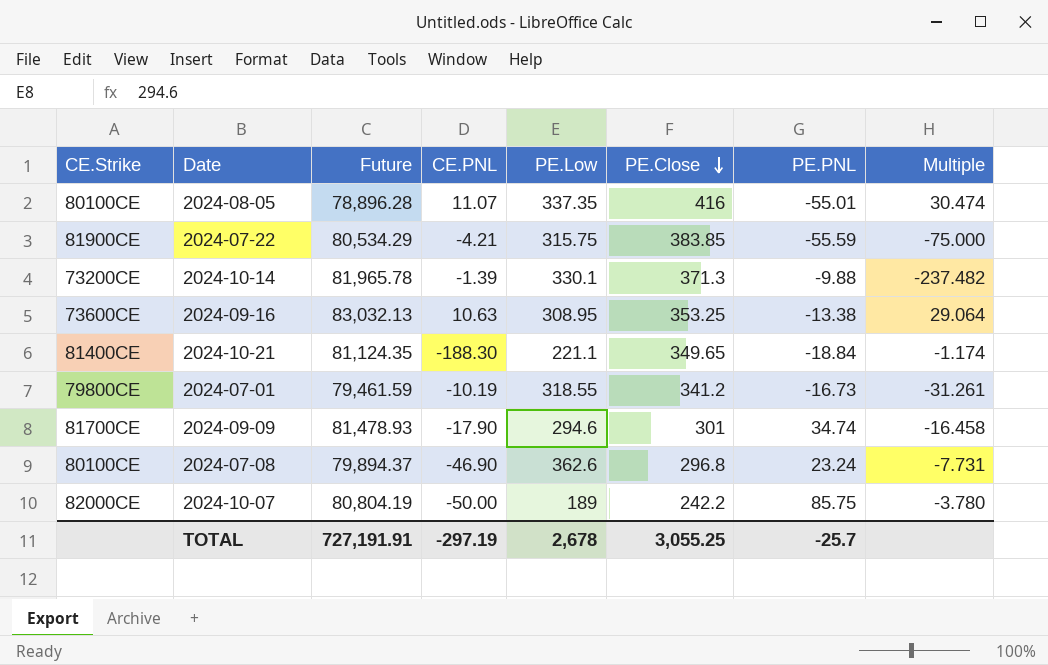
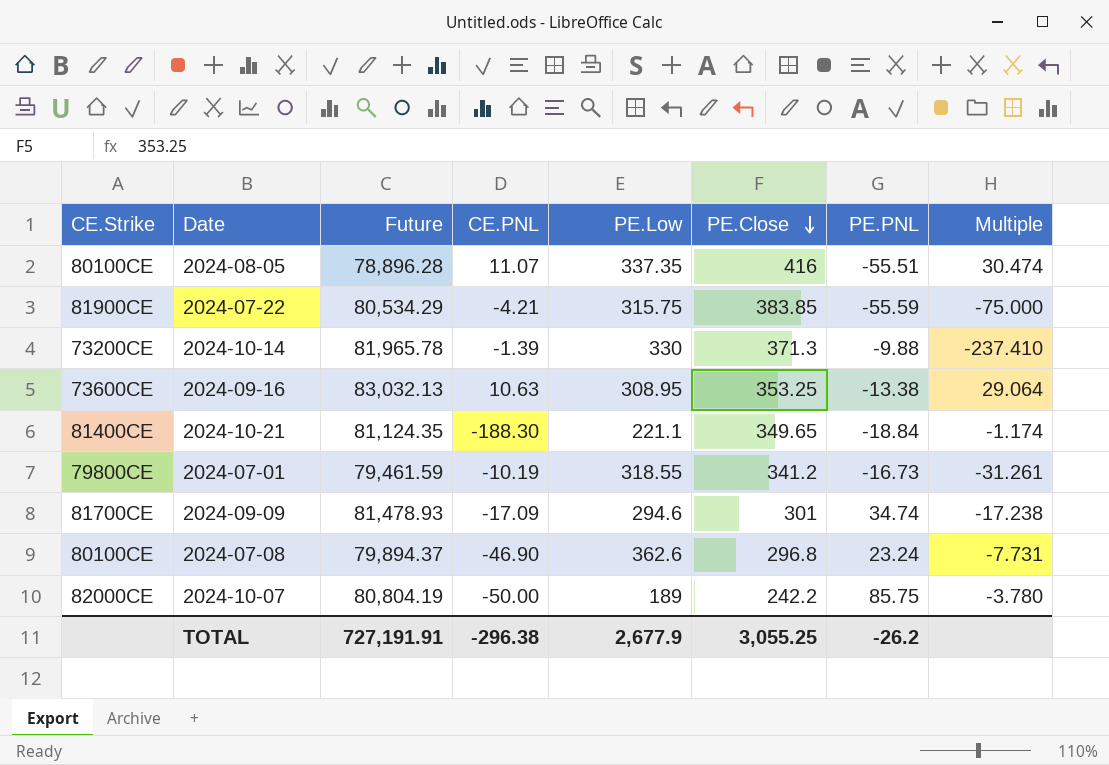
2024-08-05 | PE.PNL: -55.01 -> -55.51
2024-10-14 | PE.Low: 330.1 -> 330
2024-10-14 | Multiple: -237.482 -> -237.410
2024-09-09 | CE.PNL: -17.90 -> -17.09
2024-09-09 | Multiple: -16.458 -> -17.238
TOTAL | CE.PNL: -297.19 -> -296.38
TOTAL | PE.Low: 2,678 -> 2,677.9
TOTAL | PE.PNL: -25.7 -> -26.2

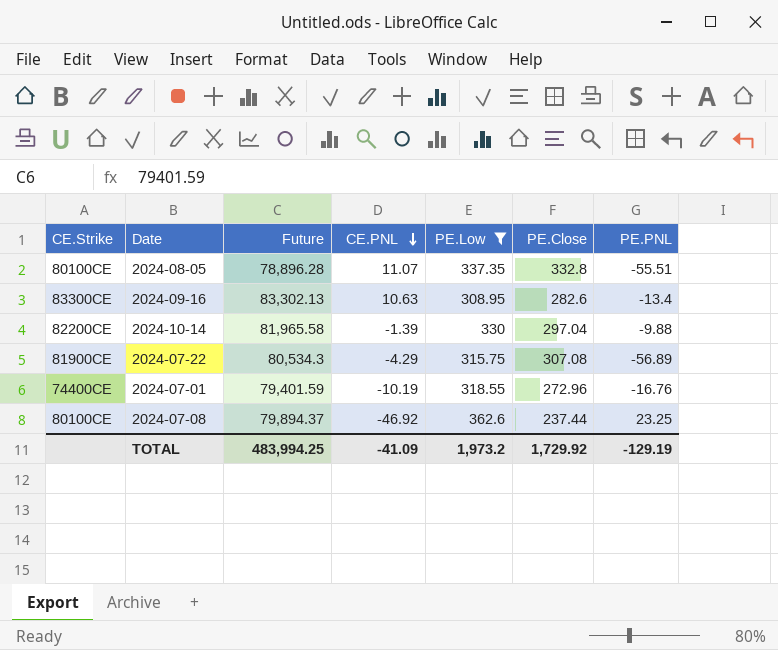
filter: none -> PE.Low >= 308.95
row order: PE.Close descending -> CE.PNL descending
column Multiple | formula: [PE.Low] / [CE.PNL] -> none
2024-08-05 | PE.Close: 416 -> 332.8
2024-09-16 | CE.Strike: 73600CE -> 83300CE
2024-09-16 | Future: 83,032.13 -> 83,302.13
2024-09-16 | PE.Close: 353.25 -> 282.6
2024-09-16 | PE.PNL: -13.38 -> -13.4
2024-10-14 | CE.Strike: 73200CE -> 82200CE
2024-10-14 | Future: 81,965.78 -> 81,965.58
2024-10-14 | PE.Close: 371.3 -> 297.04
2024-07-22 | Future: 80,534.29 -> 80,534.3
2024-07-22 | CE.PNL: -4.21 -> -4.29
2024-07-22 | PE.Close: 383.85 -> 307.08
2024-07-22 | PE.PNL: -55.59 -> -56.89
2024-07-01 | CE.Strike: 79800CE -> 74400CE
2024-07-01 | Future: 79,461.59 -> 79,401.59
2024-07-01 | PE.Close: 341.2 -> 272.96
2024-07-01 | PE.PNL: -16.73 -> -16.76
2024-07-08 | CE.PNL: -46.90 -> -46.92
2024-07-08 | PE.Close: 296.8 -> 237.44
2024-07-08 | PE.PNL: 23.24 -> 23.25
TOTAL | Future: 727,191.91 -> 483,994.25
TOTAL | CE.PNL: -296.38 -> -41.09
TOTAL | PE.Low: 2,677.9 -> 1,973.2
TOTAL | PE.Close: 3,055.25 -> 1,729.92
TOTAL | PE.PNL: -26.2 -> -129.19

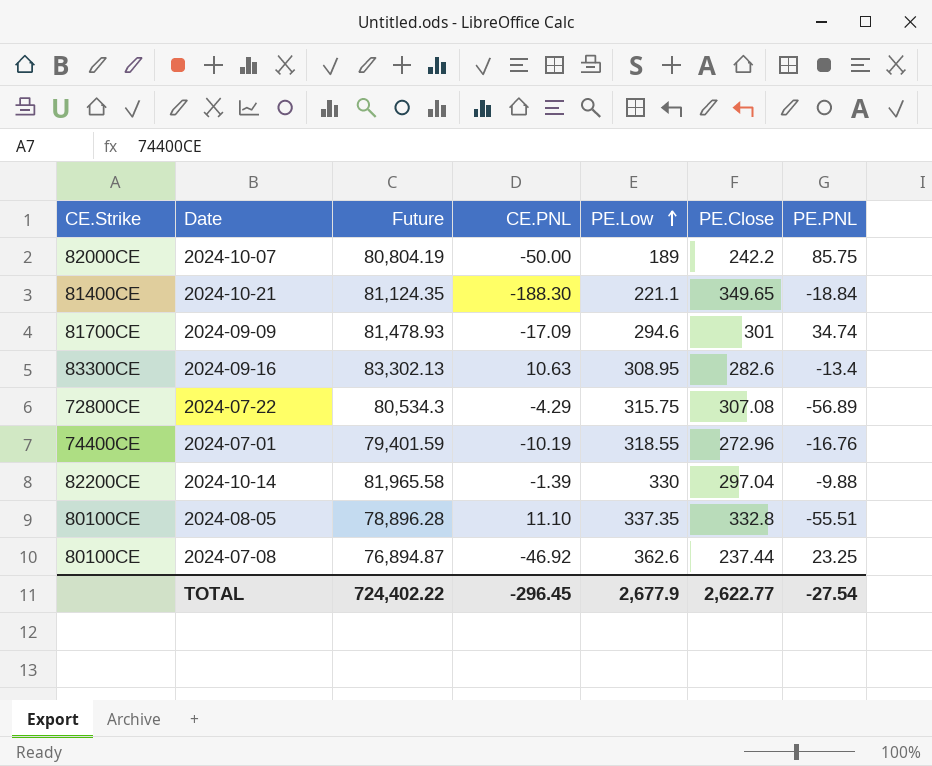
filter: PE.Low >= 308.95 -> none
row order: CE.PNL descending -> PE.Low ascending
2024-07-22 | CE.Strike: 81900CE -> 72800CE
2024-08-05 | CE.PNL: 11.07 -> 11.10
2024-07-08 | Future: 79,894.37 -> 76,894.87
TOTAL | Future: 483,994.25 -> 724,402.22
TOTAL | CE.PNL: -41.09 -> -296.45
TOTAL | PE.Low: 1,973.2 -> 2,677.9
TOTAL | PE.Close: 1,729.92 -> 2,622.77
TOTAL | PE.PNL: -129.19 -> -27.54

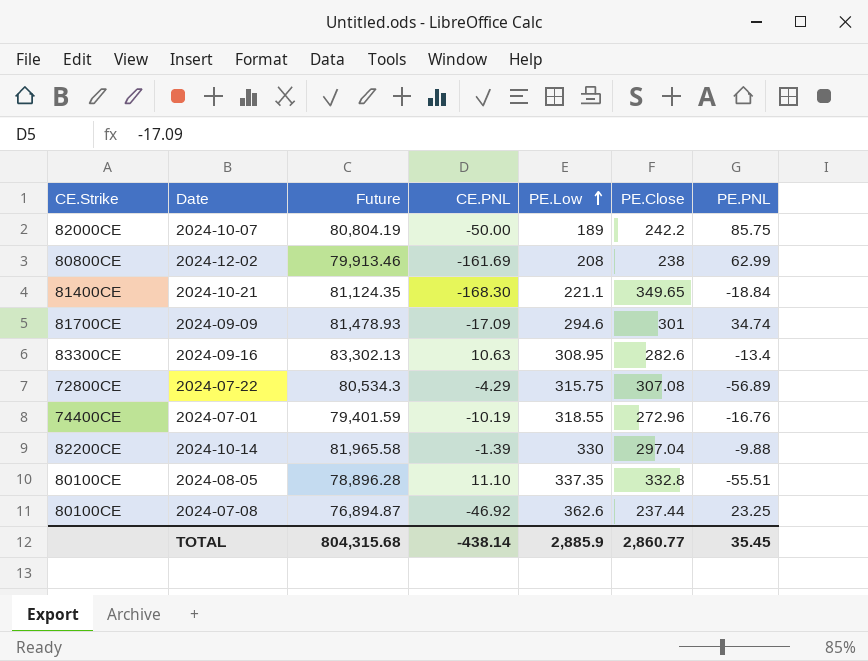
row 2024-12-02: none -> 80800CE | 79,913.46 | -161.69 | 208 | 238 | 62.99
2024-10-21 | CE.PNL: -188.30 -> -168.30
TOTAL | Future: 724,402.22 -> 804,315.68
TOTAL | CE.PNL: -296.45 -> -438.14
TOTAL | PE.Low: 2,677.9 -> 2,885.9
TOTAL | PE.Close: 2,622.77 -> 2,860.77
TOTAL | PE.PNL: -27.54 -> 35.45

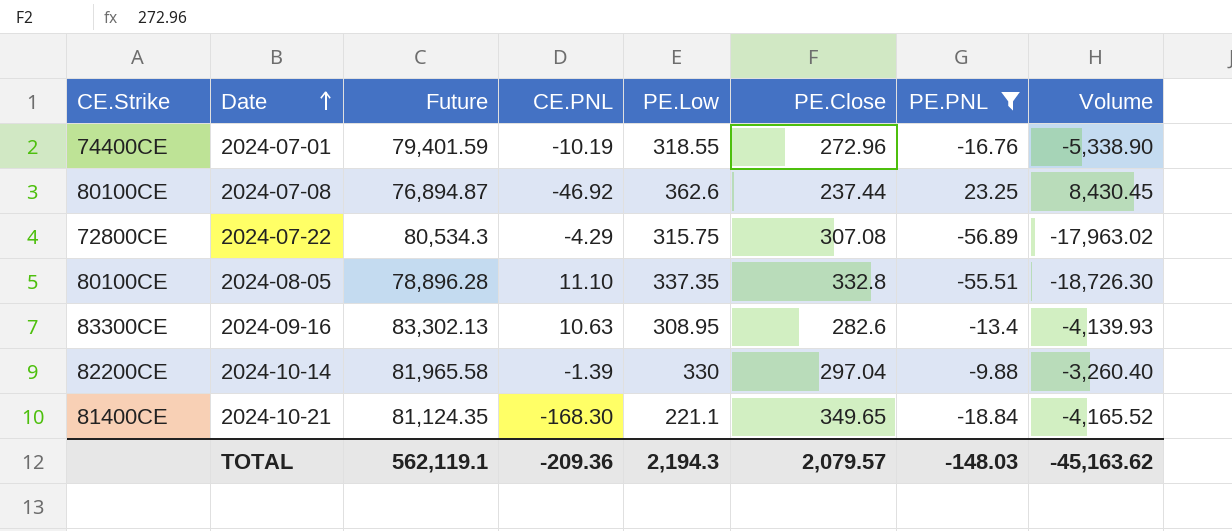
filter: none -> PE.PNL <= 23.25
row order: PE.Low ascending -> Date ascending
column Volume | formula: none -> [PE.Low] * [PE.PNL]
TOTAL | Future: 804,315.68 -> 562,119.1
TOTAL | CE.PNL: -438.14 -> -209.36
TOTAL | PE.Low: 2,885.9 -> 2,194.3
TOTAL | PE.Close: 2,860.77 -> 2,079.57
TOTAL | PE.PNL: 35.45 -> -148.03

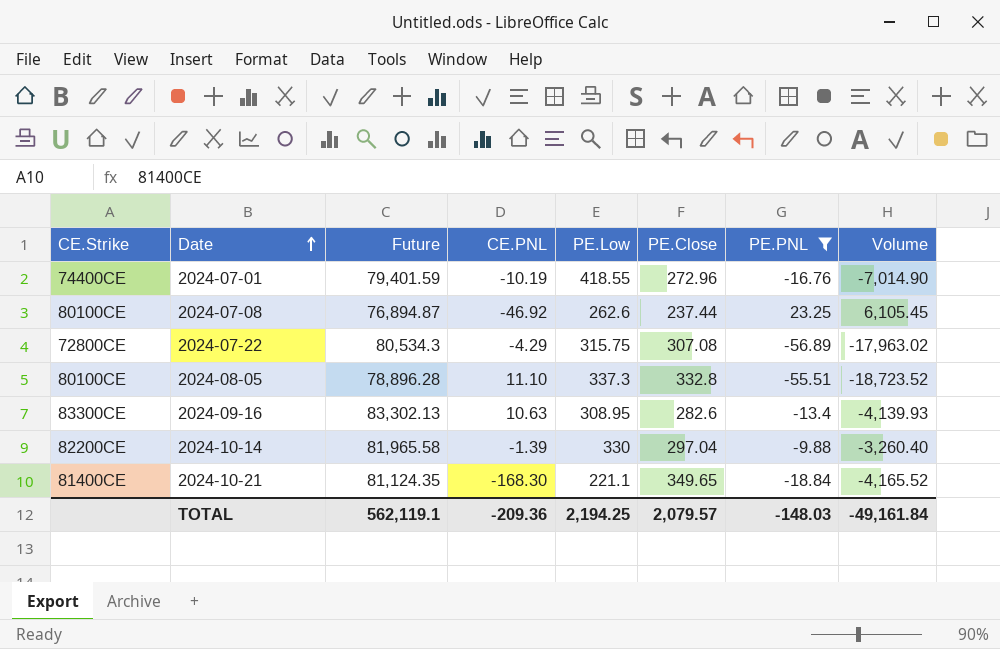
2024-07-01 | PE.Low: 318.55 -> 418.55
2024-07-01 | Volume: -5,338.90 -> -7,014.90
2024-07-08 | PE.Low: 362.6 -> 262.6
2024-07-08 | Volume: 8,430.45 -> 6,105.45
2024-08-05 | PE.Low: 337.35 -> 337.3
2024-08-05 | Volume: -18,726.30 -> -18,723.52
TOTAL | PE.Low: 2,194.3 -> 2,194.25
TOTAL | Volume: -45,163.62 -> -49,161.84

